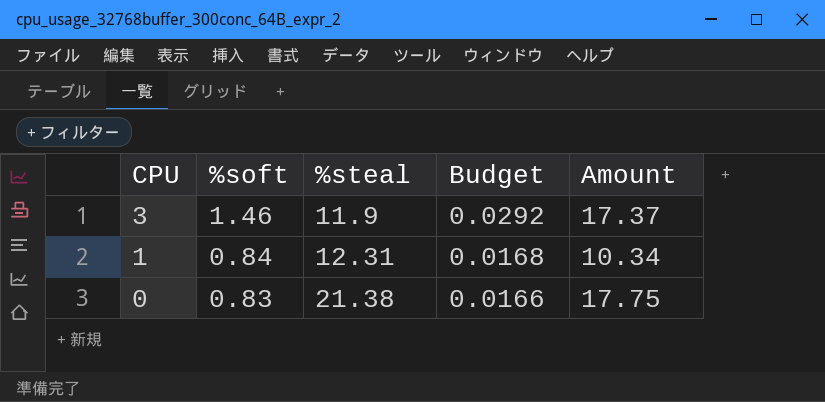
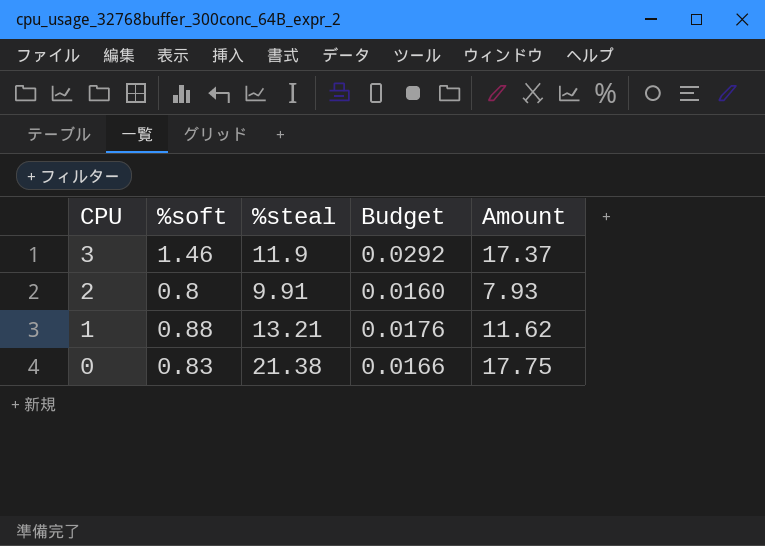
row 2: none -> 0.8 | 9.91 | 0.0160 | 7.93
1 | %soft: 0.84 -> 0.88
1 | %steal: 12.31 -> 13.21
1 | Budget: 0.0168 -> 0.0176
1 | Amount: 10.34 -> 11.62

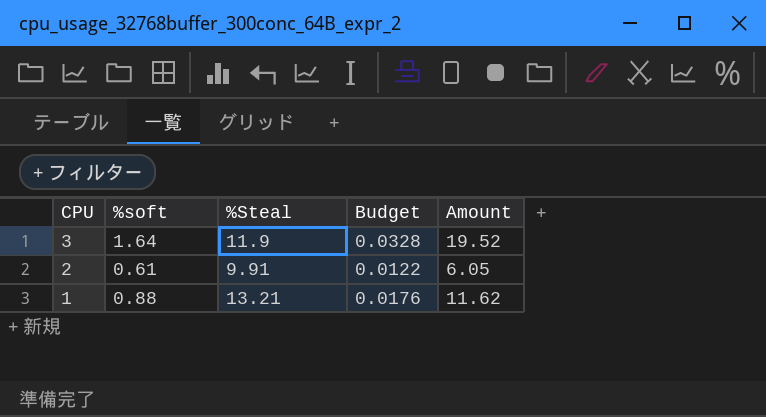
column name: %steal -> %Steal
row 0: 0.83 | 21.38 | 0.0166 | 17.75 -> none
3 | %soft: 1.46 -> 1.64
3 | Budget: 0.0292 -> 0.0328
3 | Amount: 17.37 -> 19.52
2 | %soft: 0.8 -> 0.61
2 | Budget: 0.0160 -> 0.0122
2 | Amount: 7.93 -> 6.05

